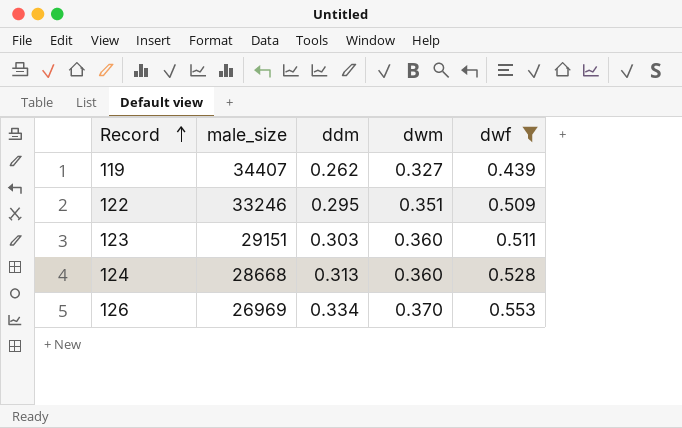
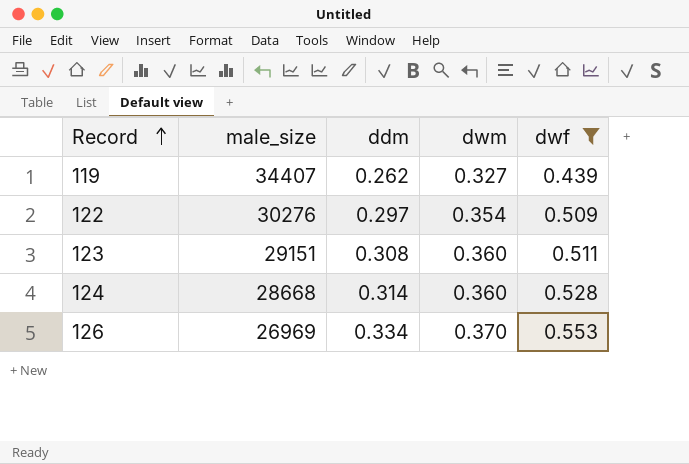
122 | male_size: 33246 -> 30276
122 | ddm: 0.295 -> 0.297
122 | dwm: 0.351 -> 0.354
123 | ddm: 0.303 -> 0.308
124 | ddm: 0.313 -> 0.314

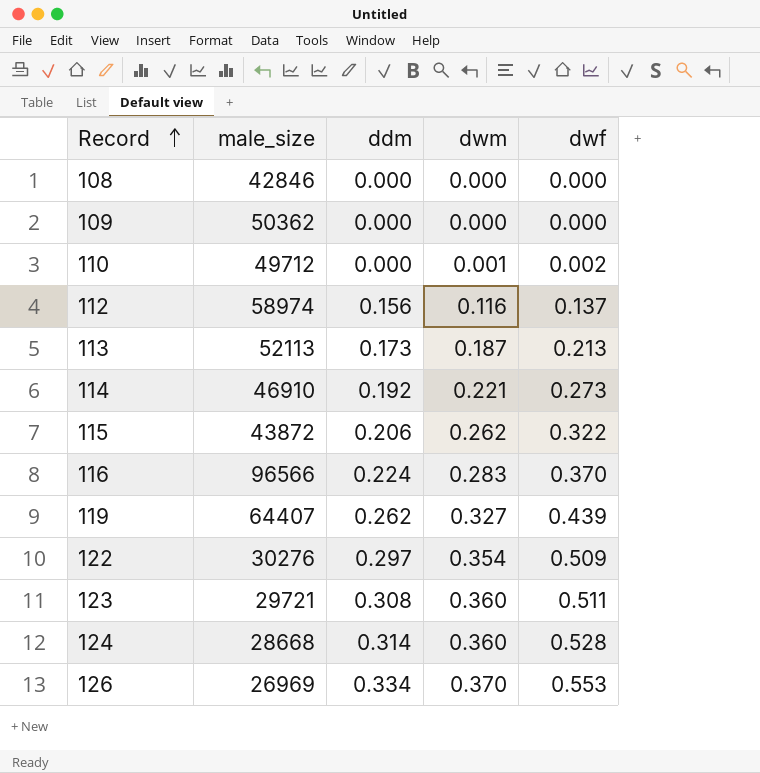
filter: dwf >= 0.439 -> none
119 | male_size: 34407 -> 64407
123 | male_size: 29151 -> 29721

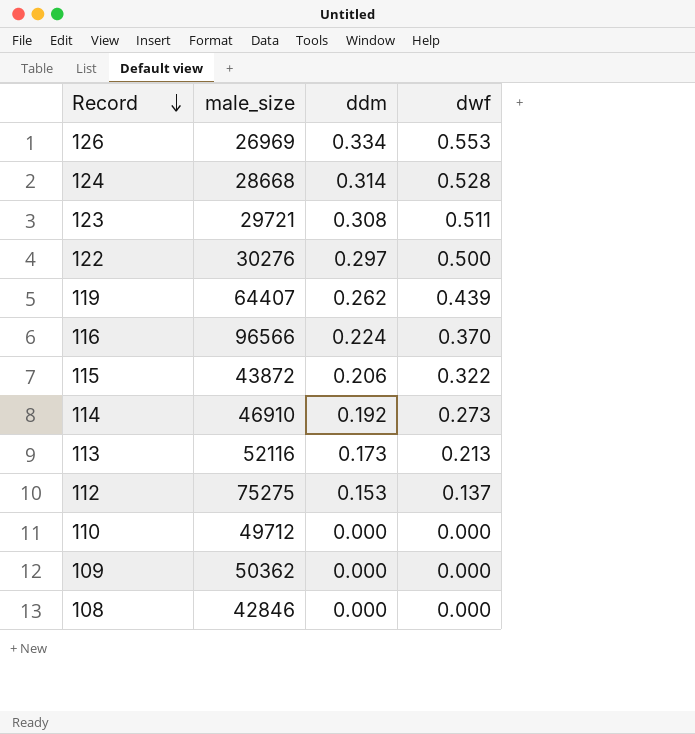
row order: Record ascending -> Record descending
column dwm | position: 4 -> none
122 | dwf: 0.509 -> 0.500
113 | male_size: 52113 -> 52116
112 | male_size: 58974 -> 75275
112 | ddm: 0.156 -> 0.153
110 | dwf: 0.002 -> 0.000

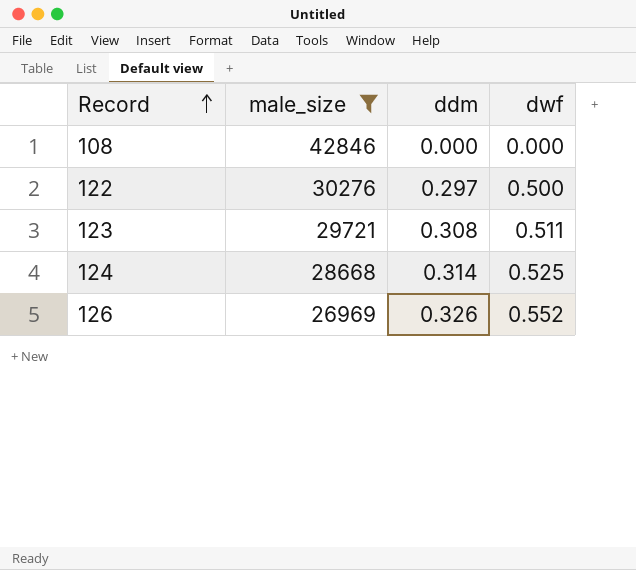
filter: none -> male_size <= 42846
row order: Record descending -> Record ascending
124 | dwf: 0.528 -> 0.525
126 | ddm: 0.334 -> 0.326
126 | dwf: 0.553 -> 0.552

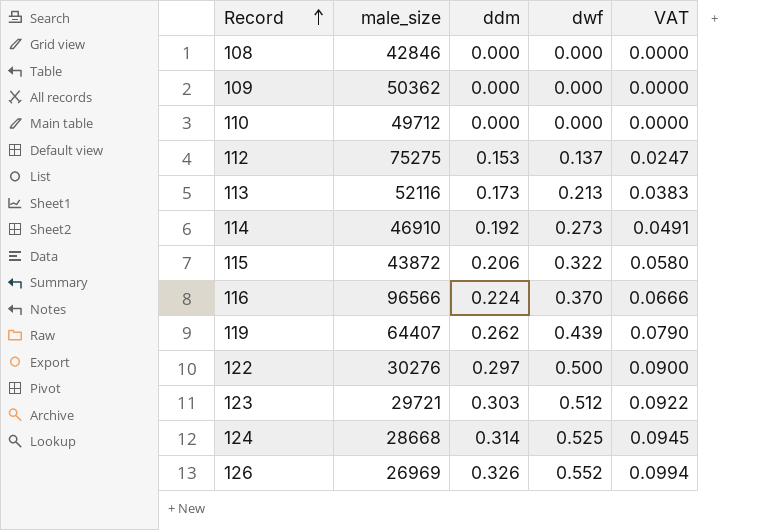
filter: male_size <= 42846 -> none
column VAT | formula: none -> [dwf] * 0.18
123 | ddm: 0.308 -> 0.303
123 | dwf: 0.511 -> 0.512

